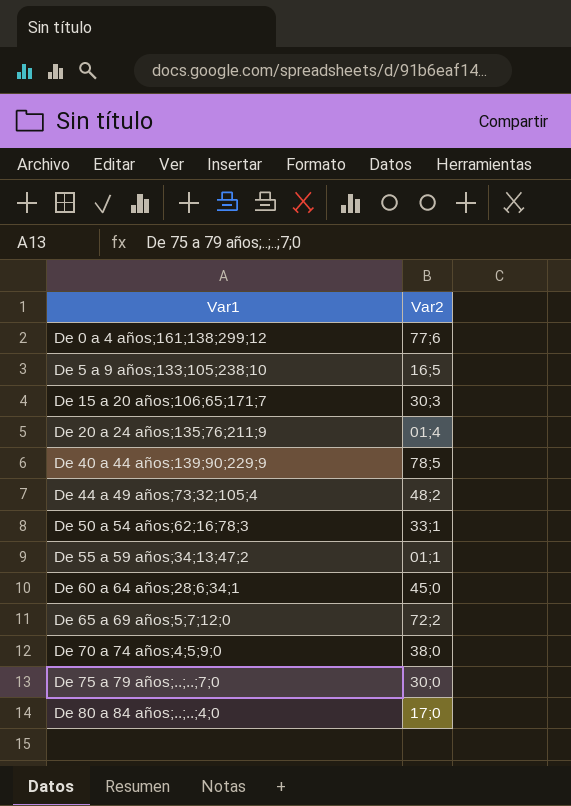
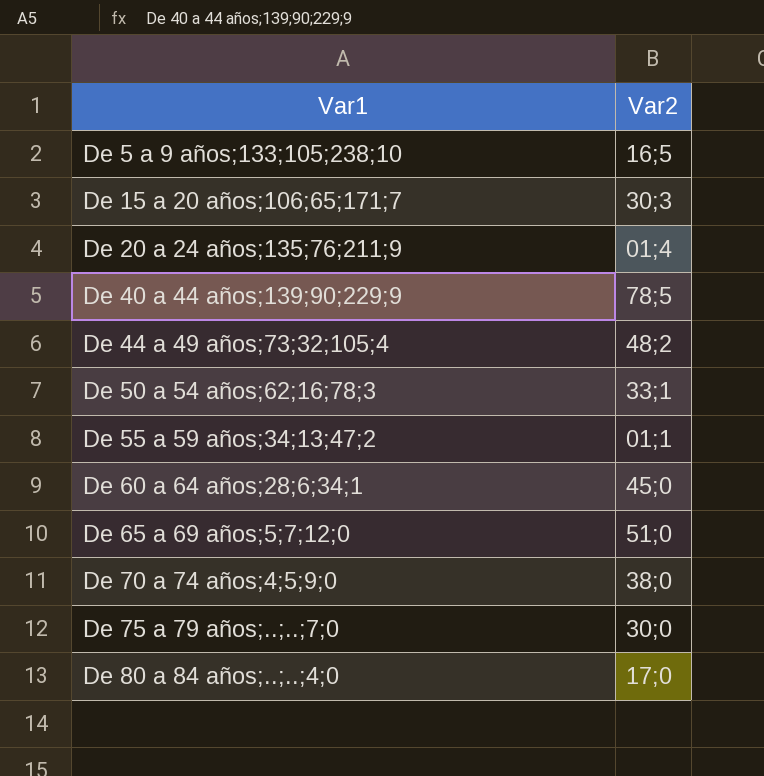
row De 0 a 4 años;161;138;299;12: 77;6 -> none
De 65 a 69 años;5;7;12;0 | Var2: 72;2 -> 51;0

